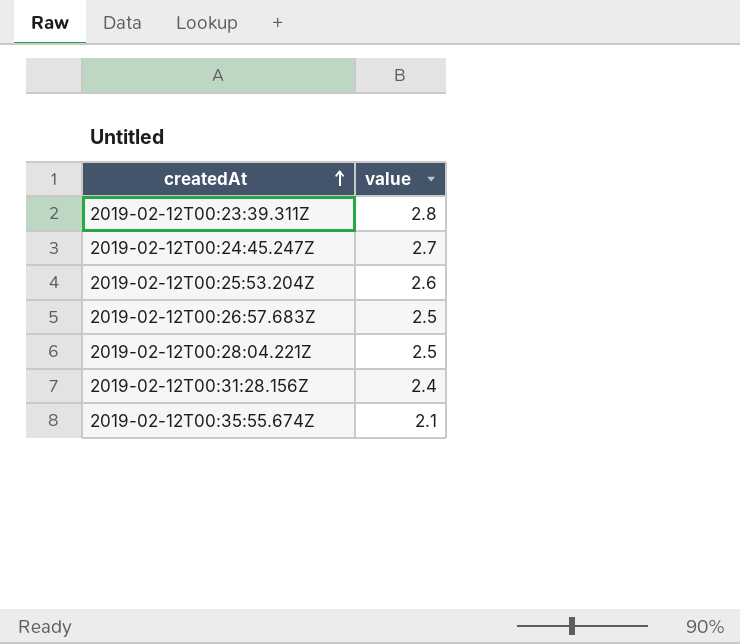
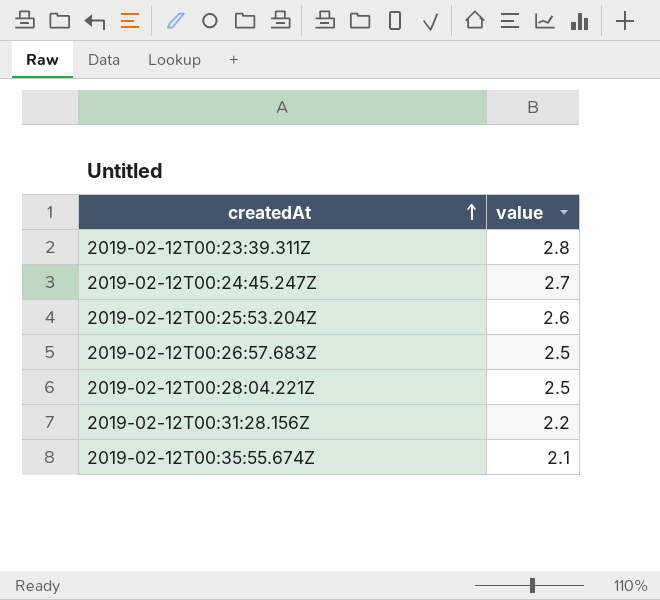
2019-02-12T00:31:28.156Z | value: 2.4 -> 2.2

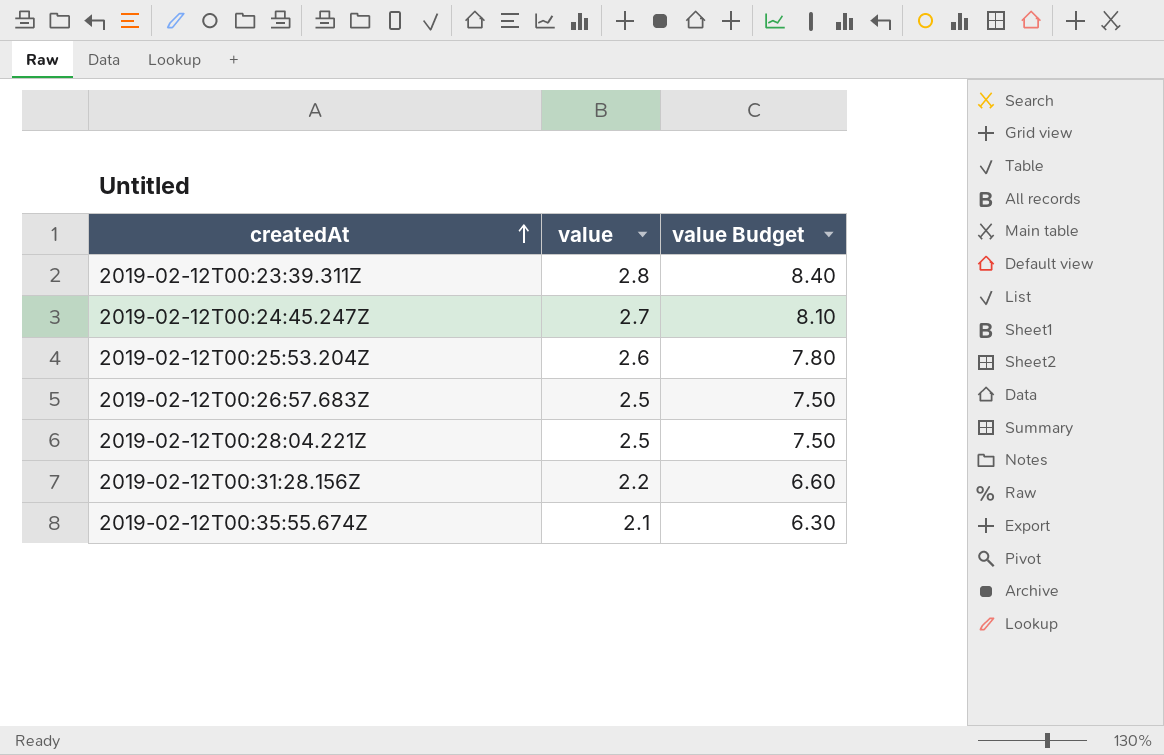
column value Budget | formula: none -> [value] * 3

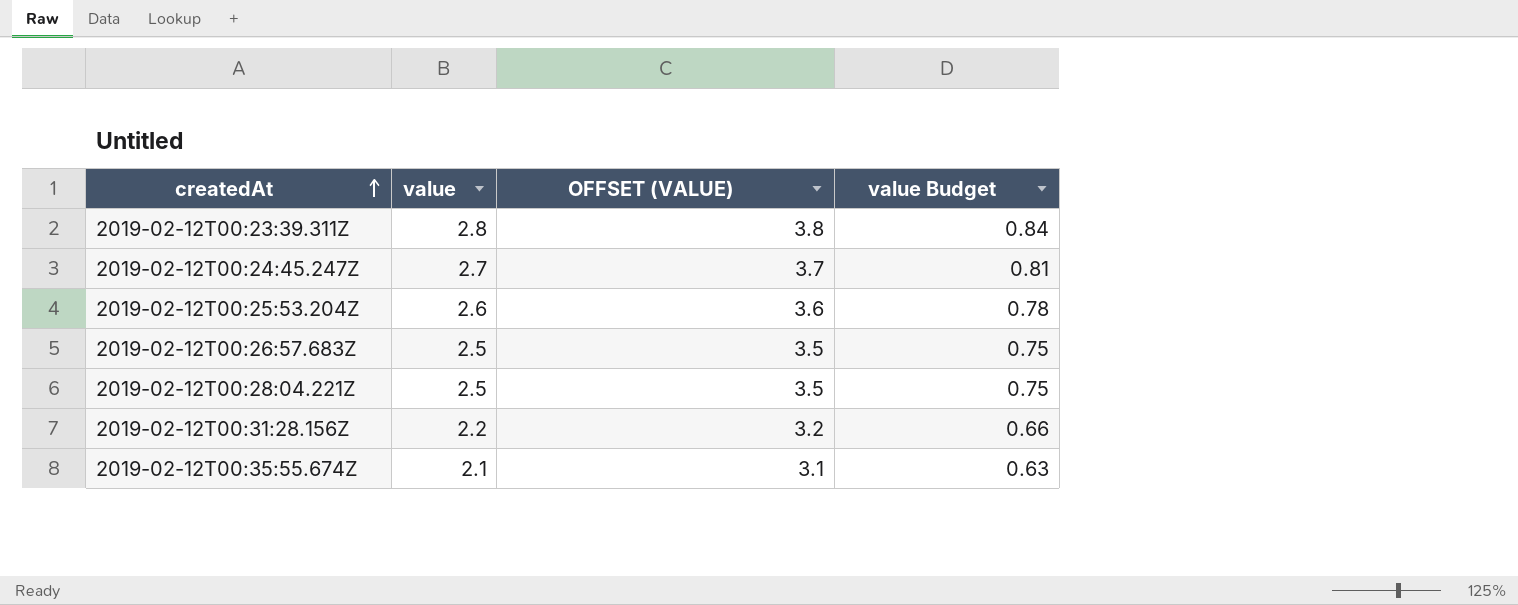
column OFFSET (VALUE) | formula: none -> [value] + 1
column value Budget | formula: [value] * 3 -> [value] * 0.3

